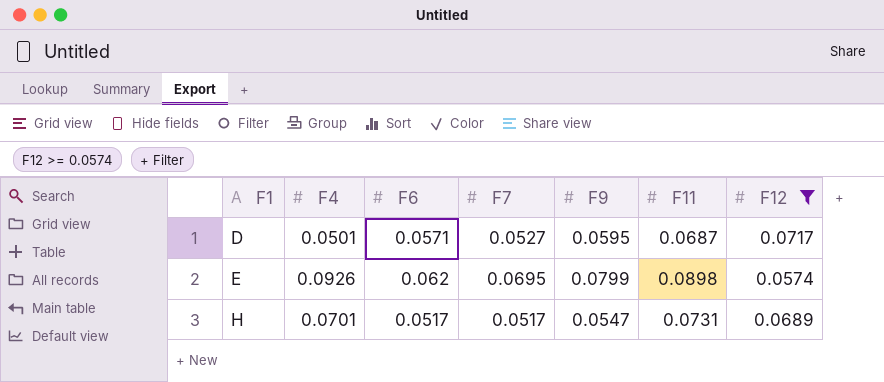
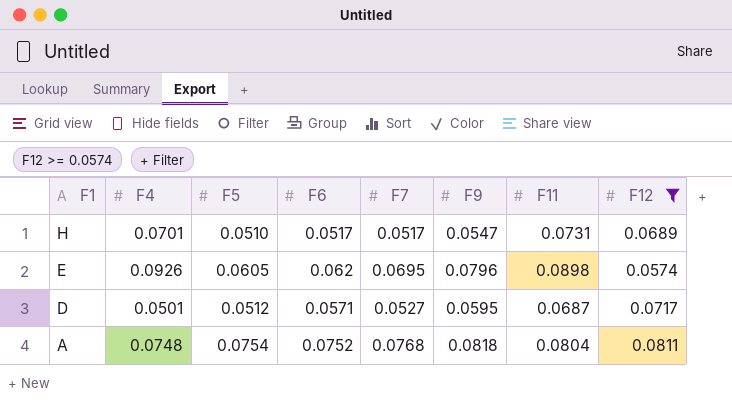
row order: F1 ascending -> F1 descending
column F5 | position: none -> 3
E | F9: 0.0799 -> 0.0796
row A: none -> 0.0748 | 0.0754 | 0.0752 | 0.0768 | 0.0818 | 0.0804 | 0.0811

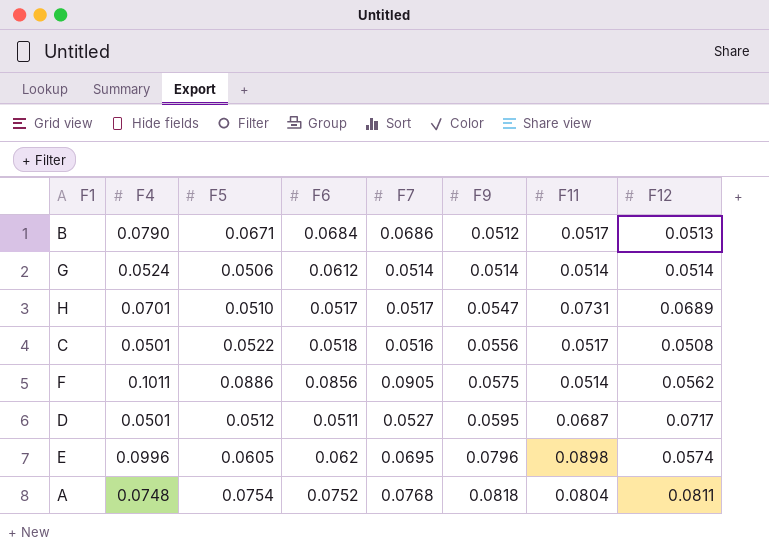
filter: F12 >= 0.0574 -> none
row order: F1 descending -> F9 ascending
D | F6: 0.0571 -> 0.0511
E | F4: 0.0926 -> 0.0996

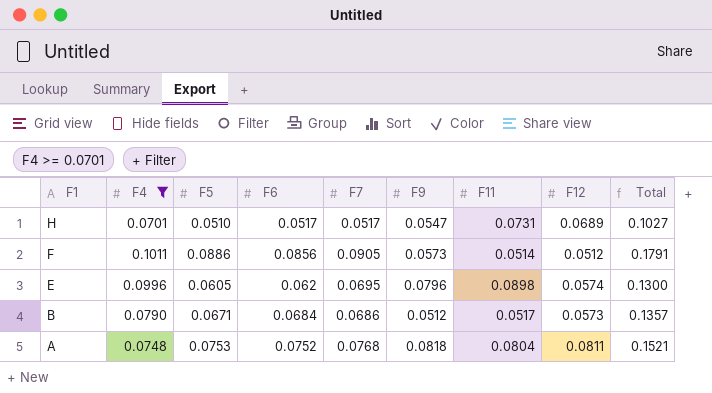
filter: none -> F4 >= 0.0701
row order: F9 ascending -> F1 descending
column Total | formula: none -> [F5] + [F7]
F | F9: 0.0575 -> 0.0573
F | F12: 0.0562 -> 0.0512
B | F12: 0.0513 -> 0.0573
A | F5: 0.0754 -> 0.0753

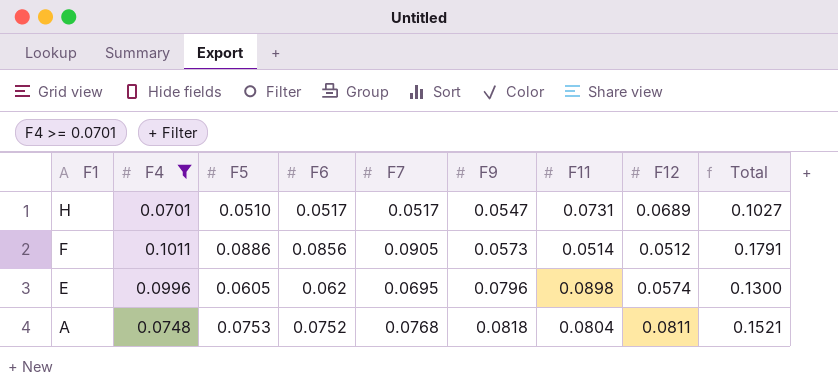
row B: 0.0790 | 0.0671 | 0.0684 | 0.0686 | 0.0512 | 0.0517 | 0.0573 | 0.1357 -> none

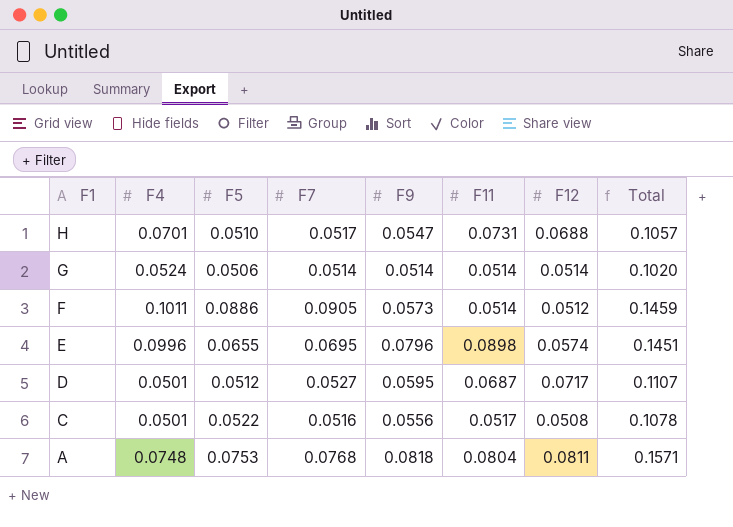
filter: F4 >= 0.0701 -> none
column F6 | position: 4 -> none
column Total | formula: [F5] + [F7] -> [F5] + [F9]
H | F12: 0.0689 -> 0.0688
E | F5: 0.0605 -> 0.0655

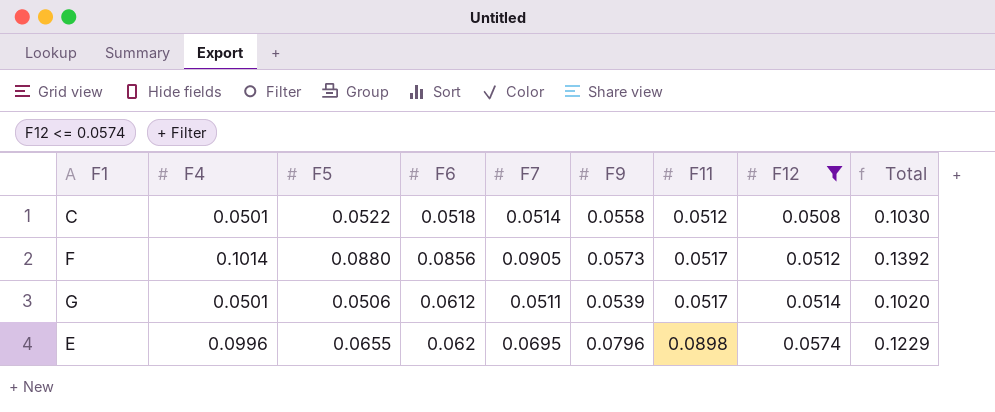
filter: none -> F12 <= 0.0574
row order: F1 descending -> F11 ascending
column F6 | position: none -> 4
column Total | formula: [F5] + [F9] -> [F5] + [F12]
C | F7: 0.0516 -> 0.0514
C | F9: 0.0556 -> 0.0558
C | F11: 0.0517 -> 0.0512
F | F4: 0.1011 -> 0.1014
F | F5: 0.0886 -> 0.0880
F | F11: 0.0514 -> 0.0517
G | F4: 0.0524 -> 0.0501
G | F7: 0.0514 -> 0.0511
G | F9: 0.0514 -> 0.0539
G | F11: 0.0514 -> 0.0517

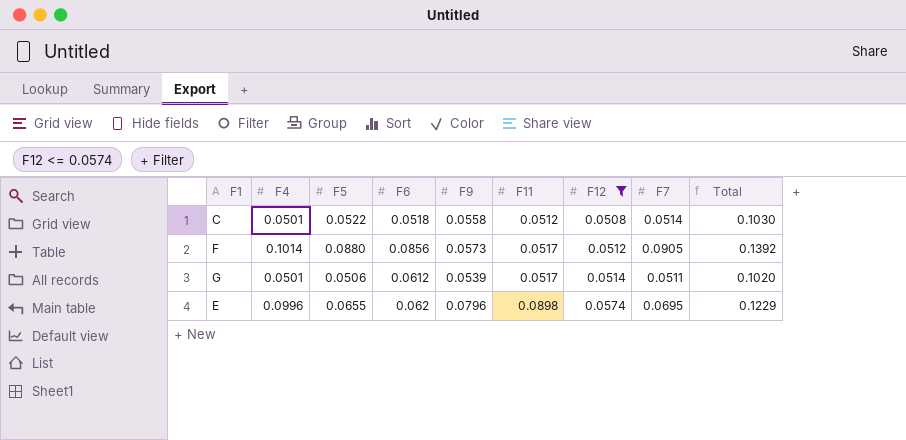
column F7 | position: 5 -> 8

